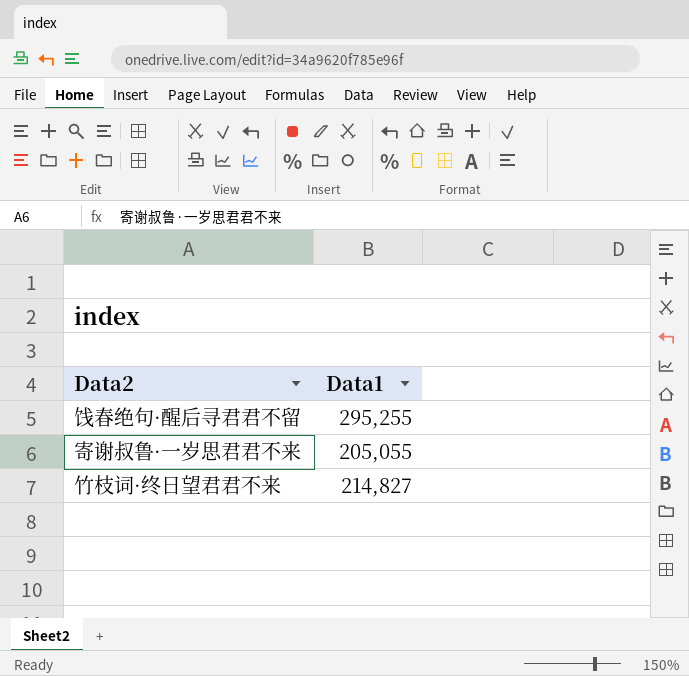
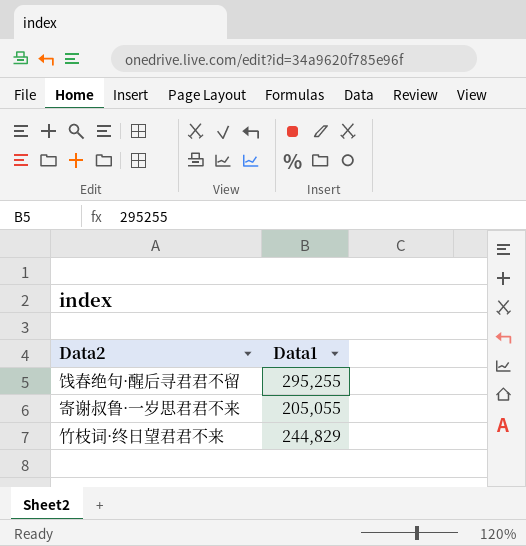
竹枝词·终日望君君不来 | Data1: 214,827 -> 244,829

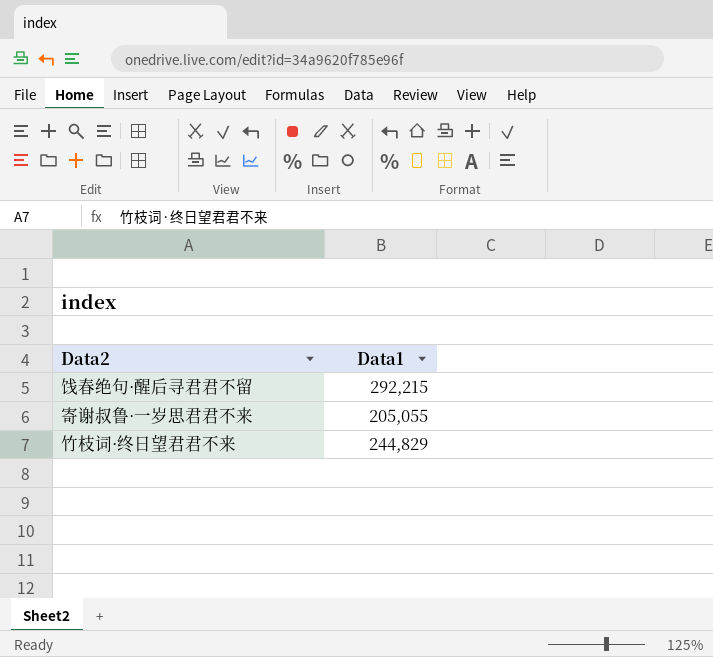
饯春绝句·醒后寻君君不留 | Data1: 295,255 -> 292,215

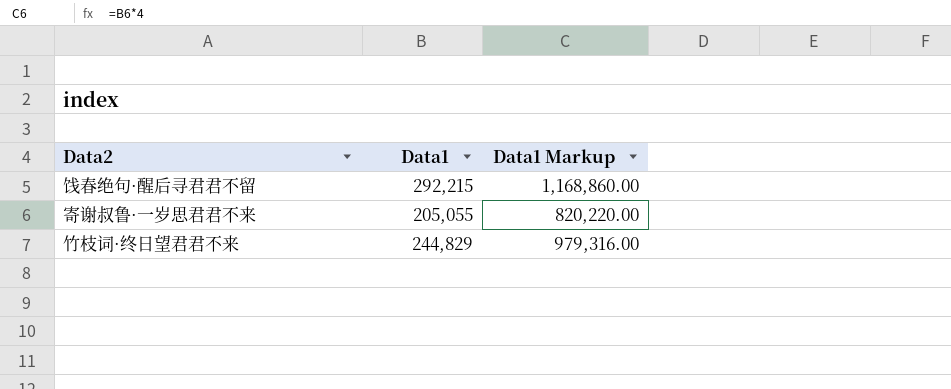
column Data1 Markup | formula: none -> [Data1] * 4

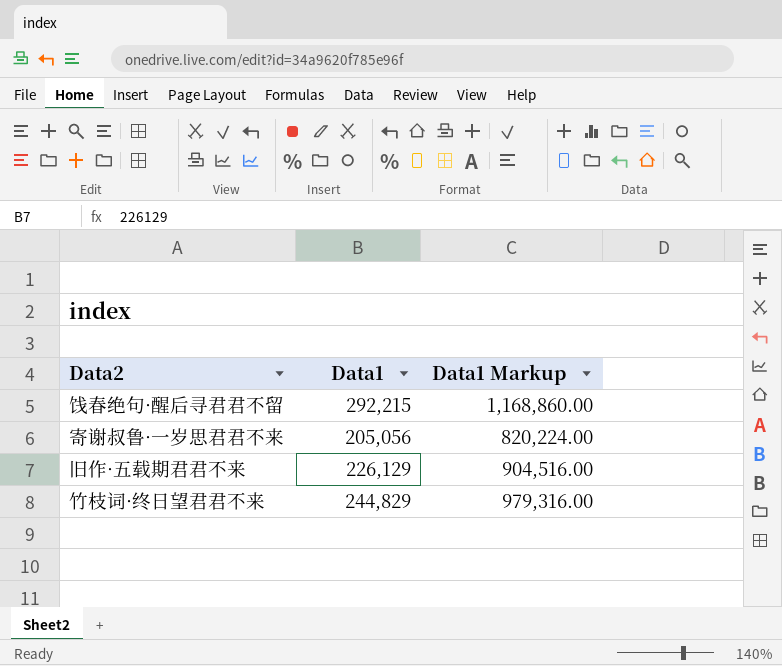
寄谢叔鲁·一岁思君君不来 | Data1: 205,055 -> 205,056
寄谢叔鲁·一岁思君君不来 | Data1 Markup: 820,220.00 -> 820,224.00
row 旧作·五载期君君不来: none -> 226,129 | 904,516.00

